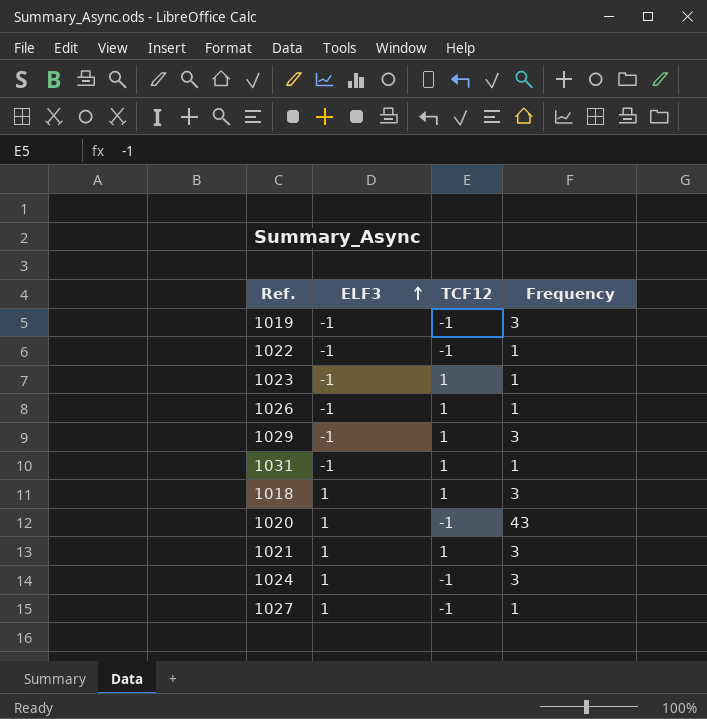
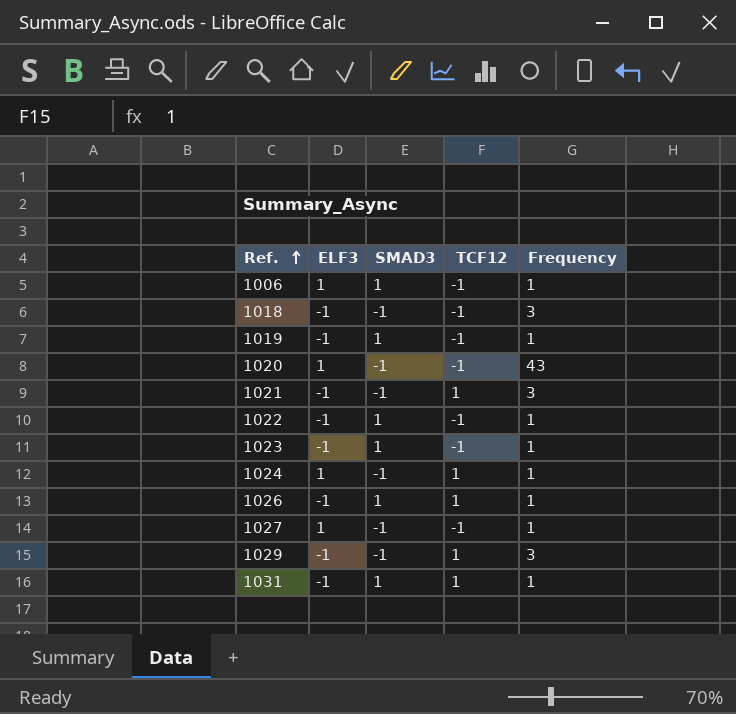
row order: ELF3 ascending -> Ref. ascending
column SMAD3 | position: none -> 3
row 1006: none -> 1 | 1 | -1 | 1
1018 | ELF3: 1 -> -1
1018 | TCF12: 1 -> -1
1019 | Frequency: 3 -> 1
1021 | ELF3: 1 -> -1
1023 | TCF12: 1 -> -1
1024 | TCF12: -1 -> 1
1024 | Frequency: 3 -> 1

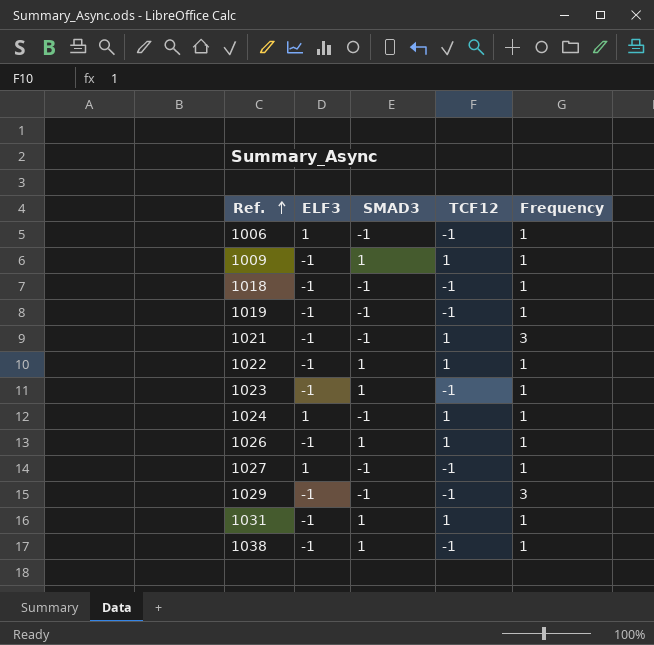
row 1020: 1 | -1 | -1 | 43 -> none
1006 | SMAD3: 1 -> -1
row 1009: none -> -1 | 1 | 1 | 1
1018 | Frequency: 3 -> 1
1019 | SMAD3: 1 -> -1
1022 | TCF12: -1 -> 1
1029 | TCF12: 1 -> -1
row 1038: none -> -1 | 1 | -1 | 1

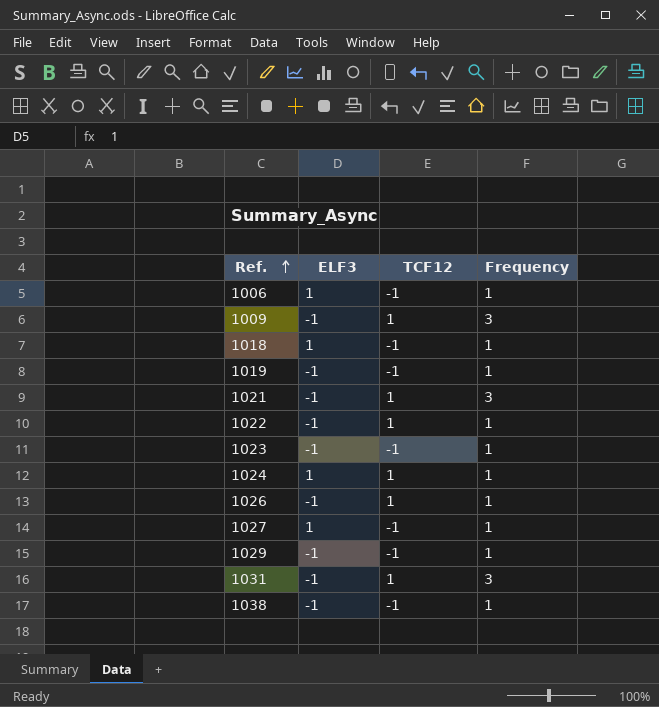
column SMAD3 | position: 3 -> none
1009 | Frequency: 1 -> 3
1018 | ELF3: -1 -> 1
1029 | Frequency: 3 -> 1
1031 | Frequency: 1 -> 3

